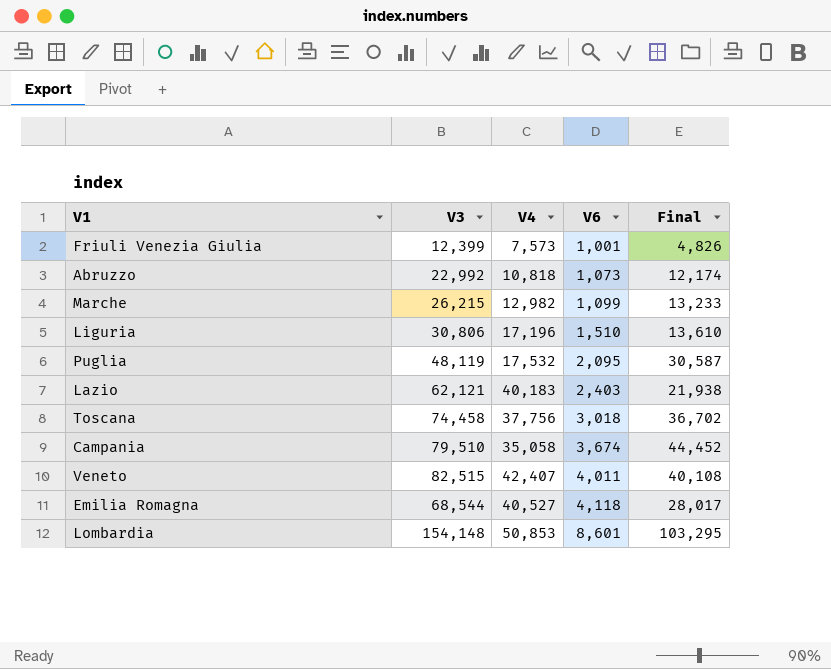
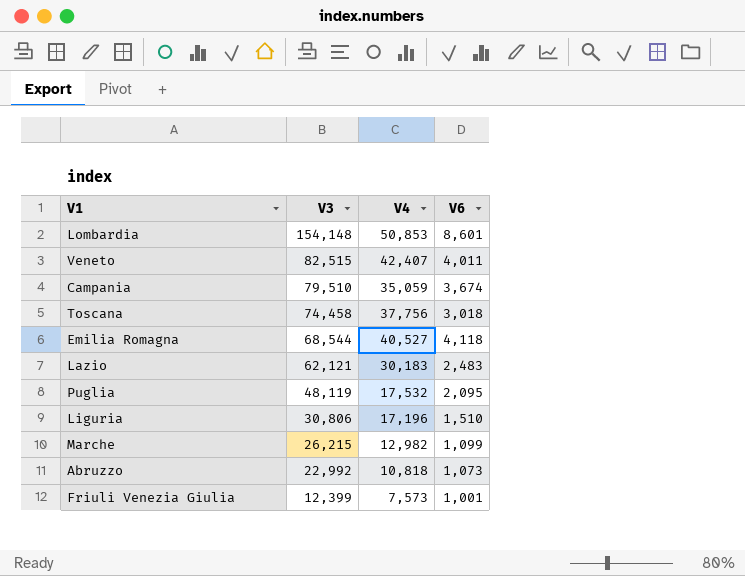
row order: V6 ascending -> V3 descending
column Final | formula: [V3] - [V4] -> none
Campania | V4: 35,058 -> 35,059
Lazio | V4: 40,183 -> 30,183
Lazio | V6: 2,403 -> 2,483

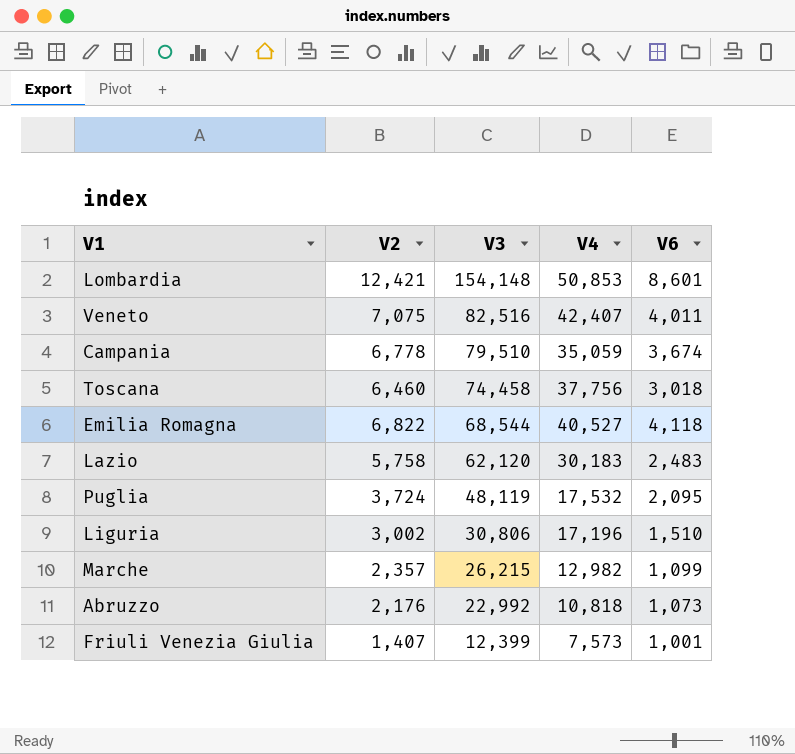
column V2 | position: none -> 2
Veneto | V3: 82,515 -> 82,516
Lazio | V3: 62,121 -> 62,120

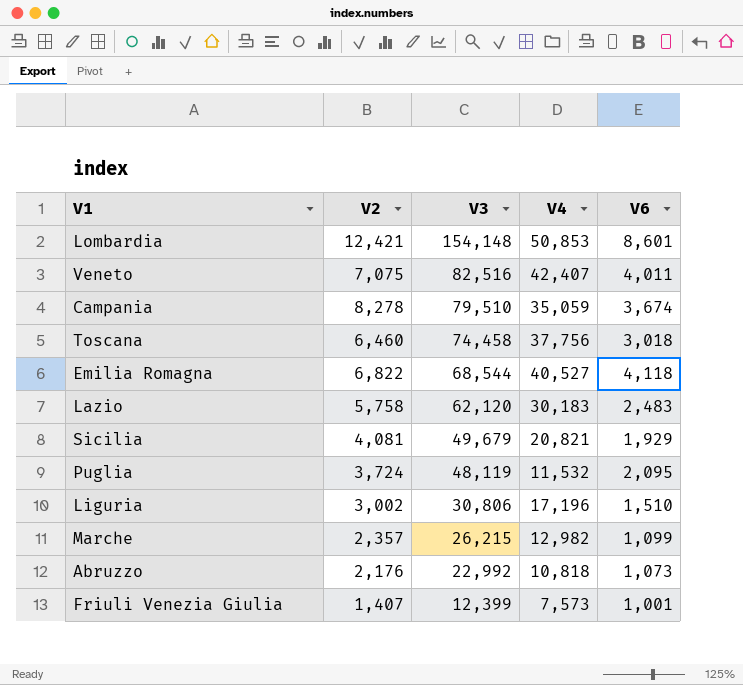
Campania | V2: 6,778 -> 8,278
row Sicilia: none -> 4,081 | 49,679 | 20,821 | 1,929
Puglia | V4: 17,532 -> 11,532

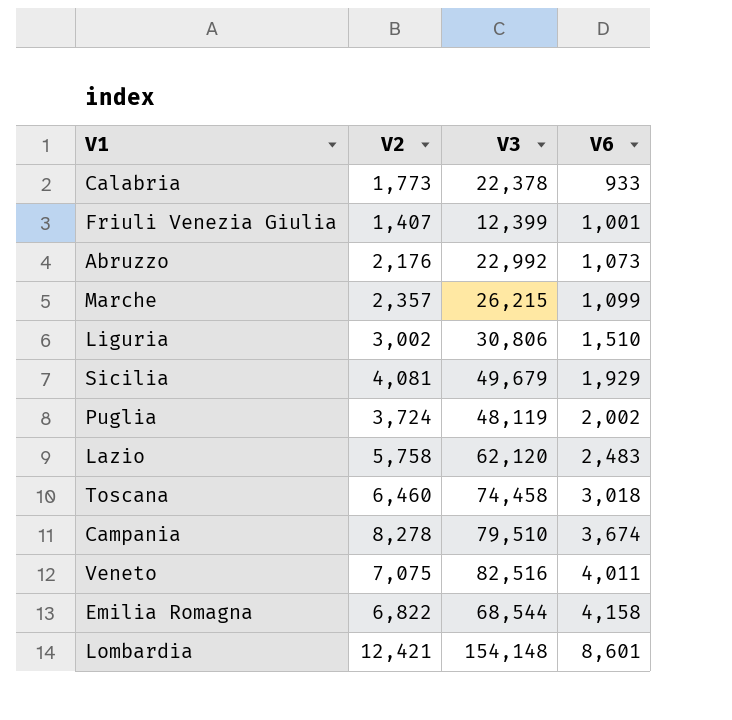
row order: V3 descending -> V6 ascending
column V4 | position: 4 -> none
row Calabria: none -> 1,773 | 22,378 | 933
Puglia | V6: 2,095 -> 2,002
Emilia Romagna | V6: 4,118 -> 4,158

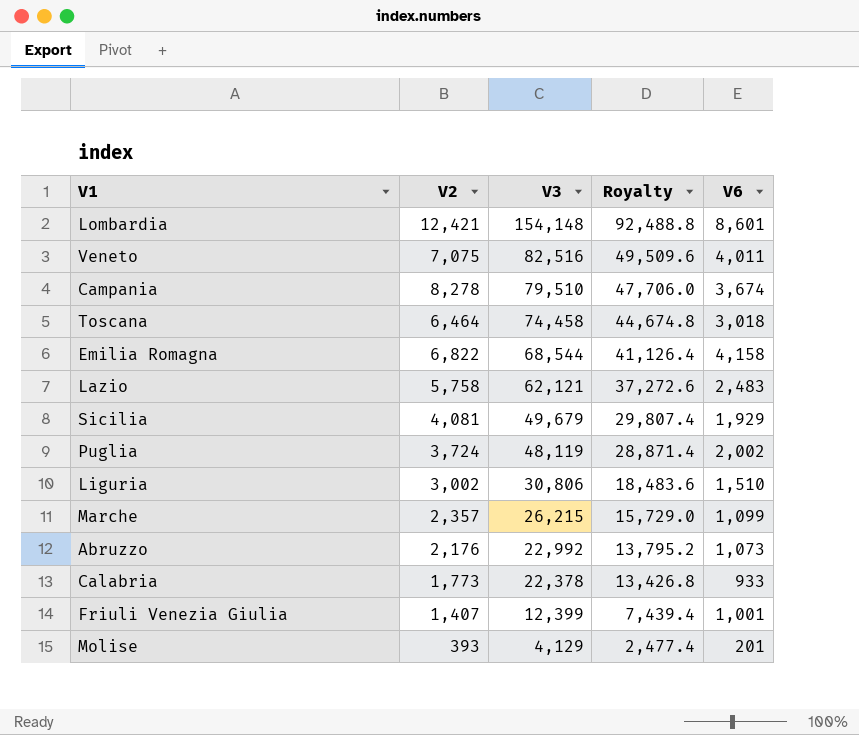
row order: V6 ascending -> V3 descending
column Royalty | formula: none -> [V3] * 0.6
Toscana | V2: 6,460 -> 6,464
Lazio | V3: 62,120 -> 62,121
row Molise: none -> 393 | 4,129 | 2,477.4 | 201

